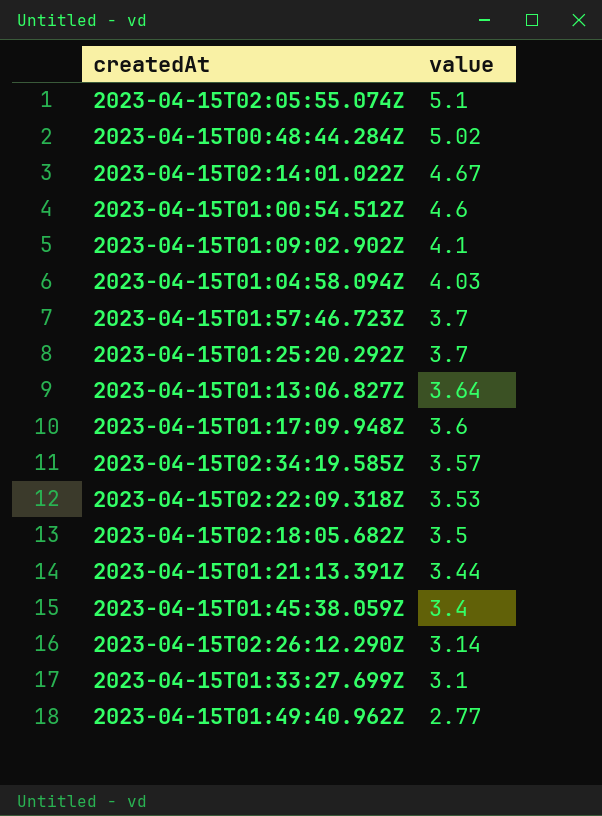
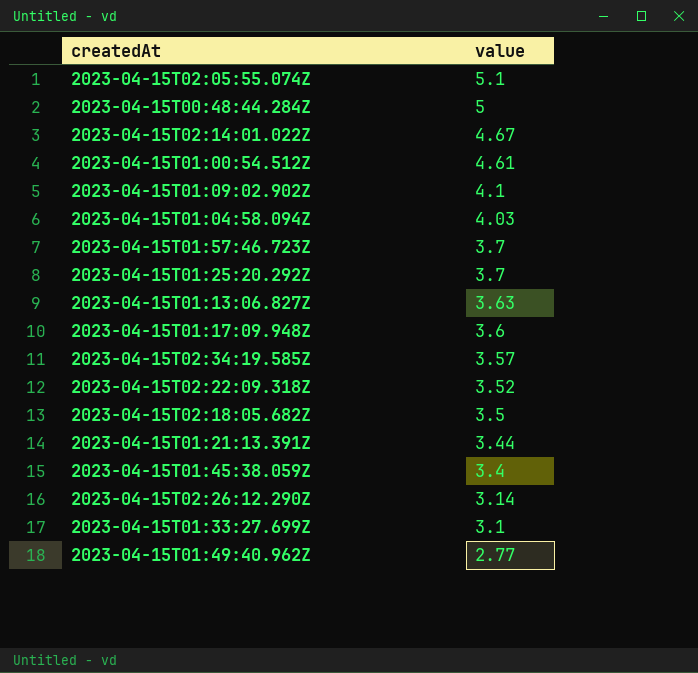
2023-04-15T00:48:44.284Z | value: 5.02 -> 5
2023-04-15T01:00:54.512Z | value: 4.6 -> 4.61
2023-04-15T01:13:06.827Z | value: 3.64 -> 3.63
2023-04-15T02:22:09.318Z | value: 3.53 -> 3.52

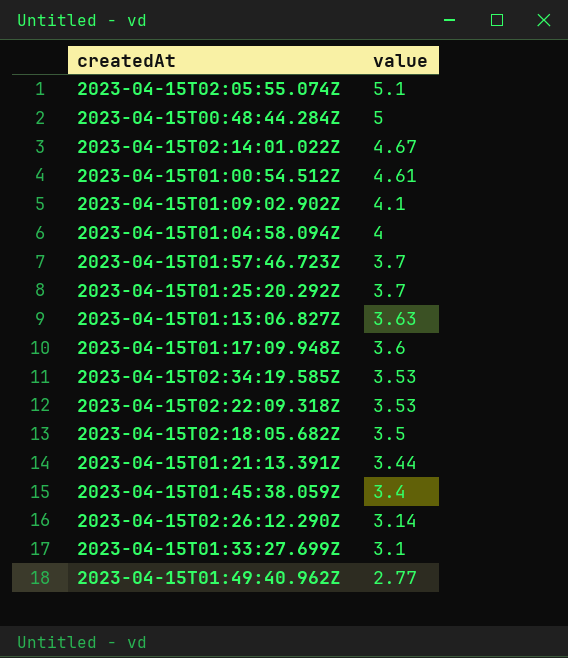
2023-04-15T01:04:58.094Z | value: 4.03 -> 4
2023-04-15T02:34:19.585Z | value: 3.57 -> 3.53
2023-04-15T02:22:09.318Z | value: 3.52 -> 3.53

